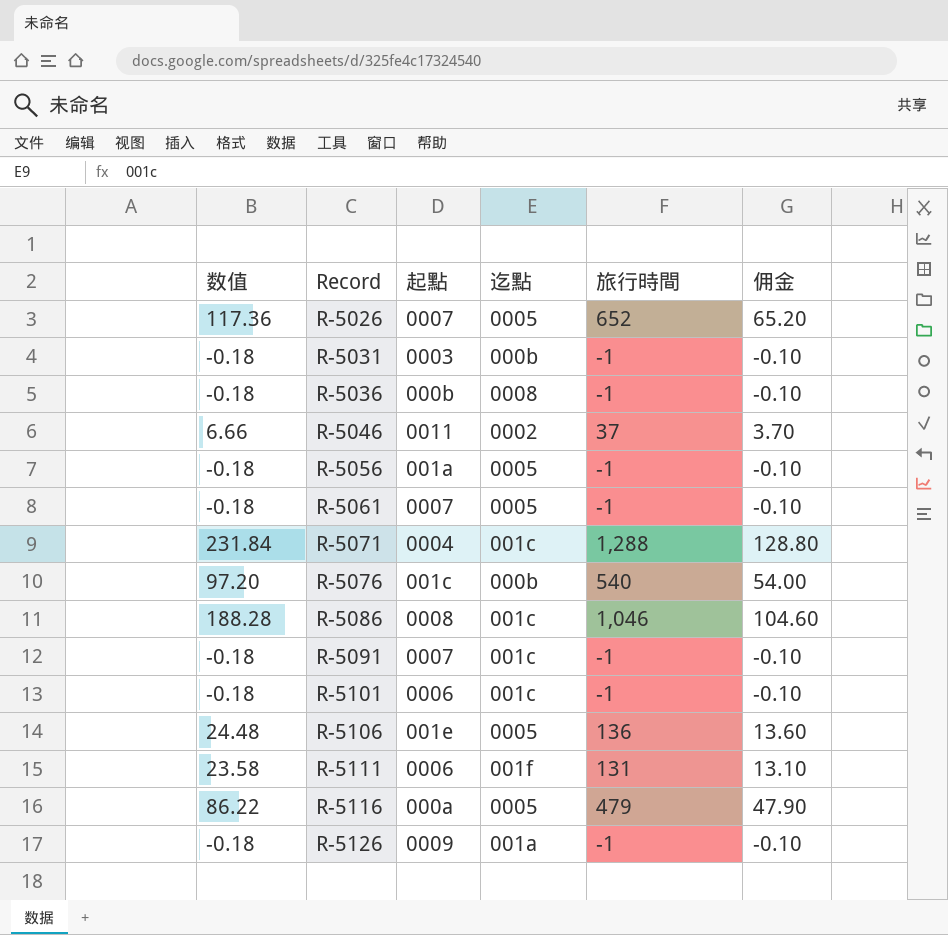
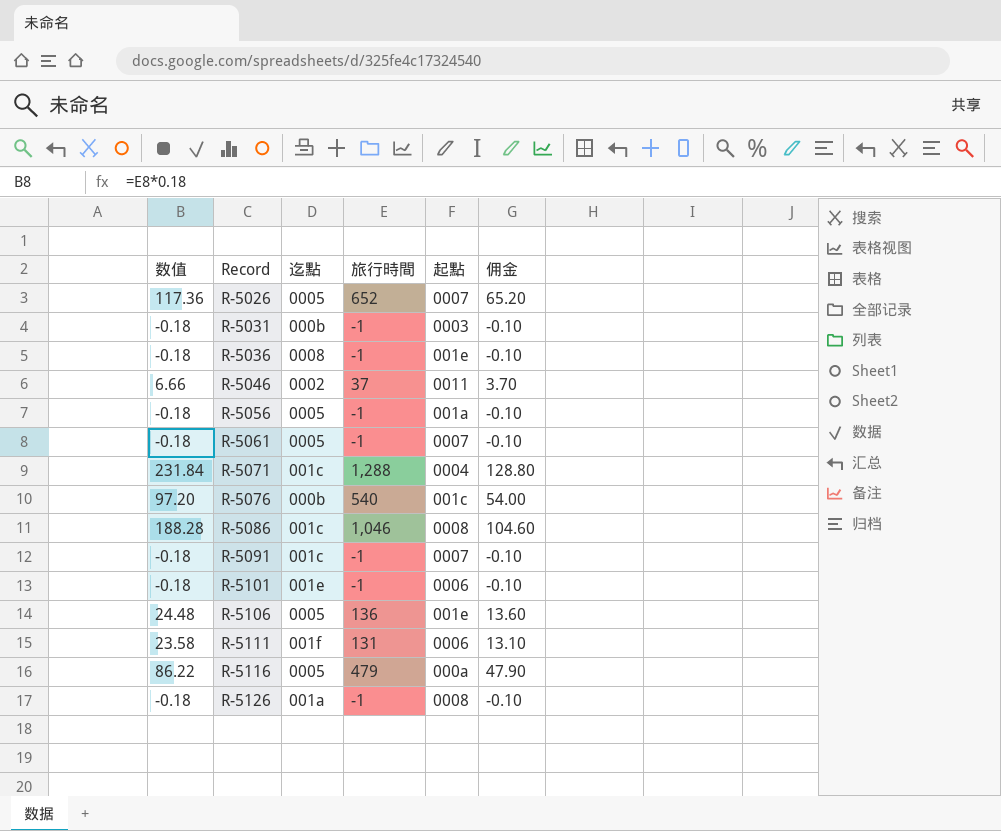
column 起點 | position: 3 -> 5
R-5036 | 起點: 000b -> 001e
R-5101 | 迄點: 001c -> 001e
R-5126 | 起點: 0009 -> 0008

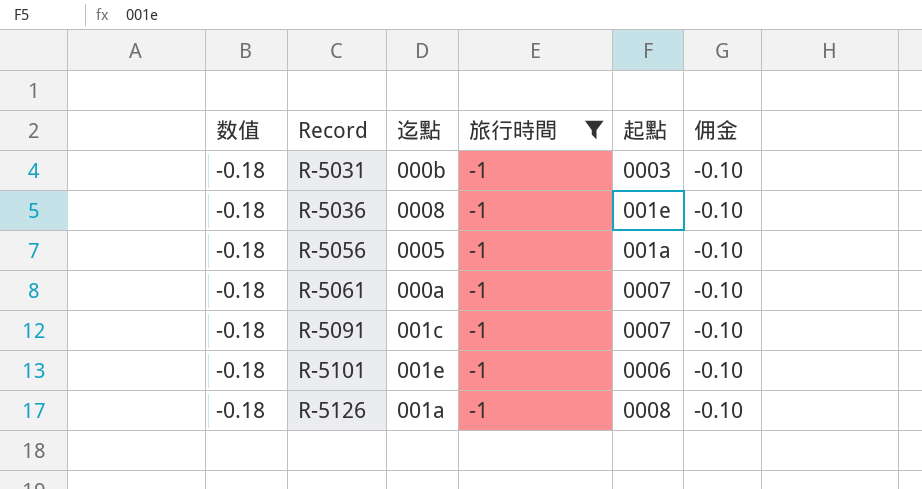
filter: none -> 旅行時間 = -1
R-5061 | 迄點: 0005 -> 000a

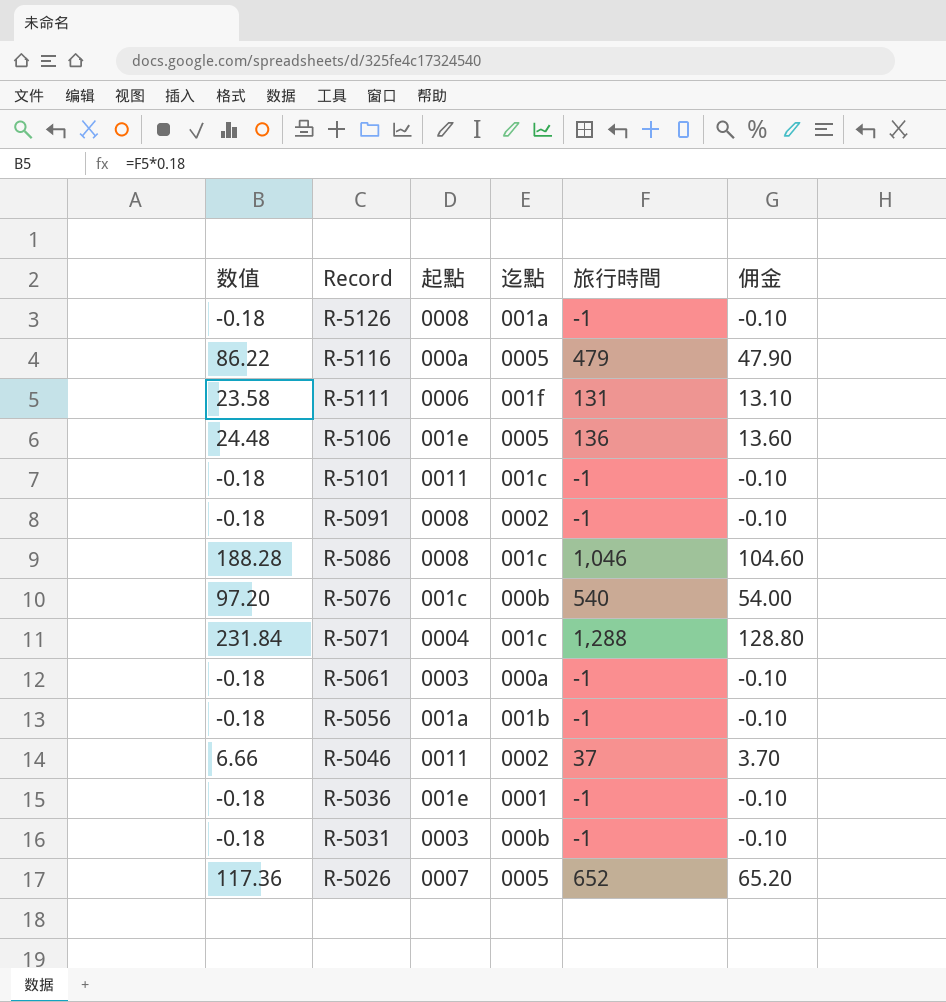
filter: 旅行時間 = -1 -> none
row order: Record ascending -> Record descending
column 起點 | position: 5 -> 3
R-5101 | 起點: 0006 -> 0011
R-5101 | 迄點: 001e -> 001c
R-5091 | 起點: 0007 -> 0008
R-5091 | 迄點: 001c -> 0002
R-5061 | 起點: 0007 -> 0003
R-5056 | 迄點: 0005 -> 001b
R-5036 | 迄點: 0008 -> 0001

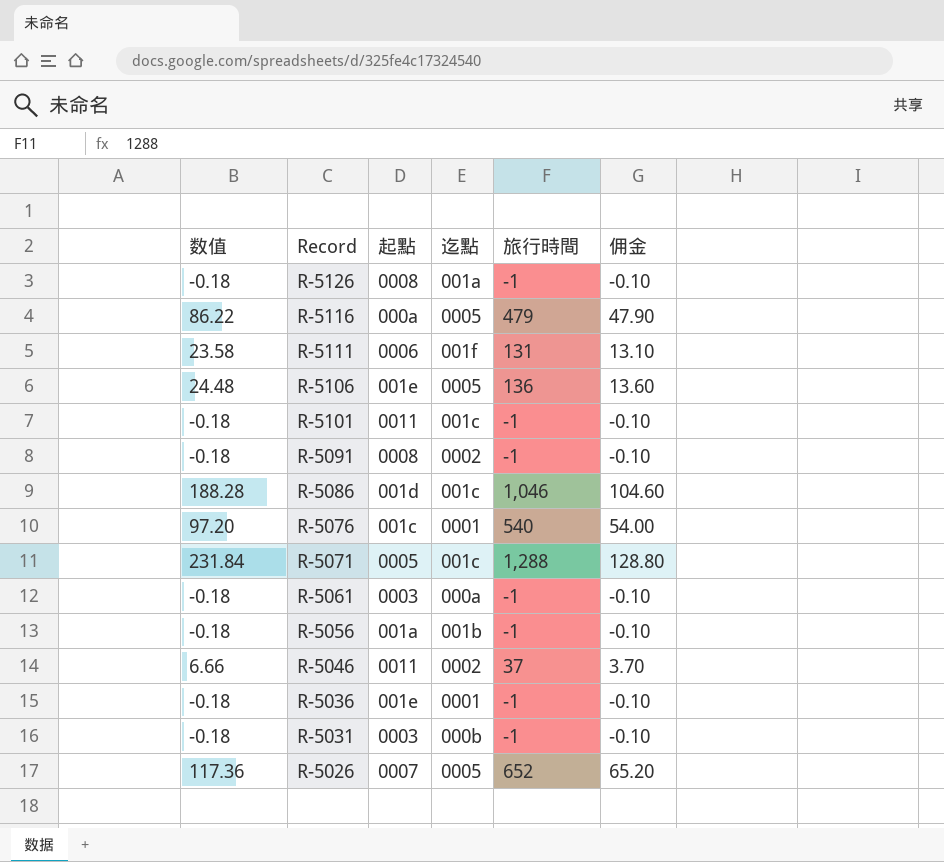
R-5086 | 起點: 0008 -> 001d
R-5076 | 迄點: 000b -> 0001
R-5071 | 起點: 0004 -> 0005

